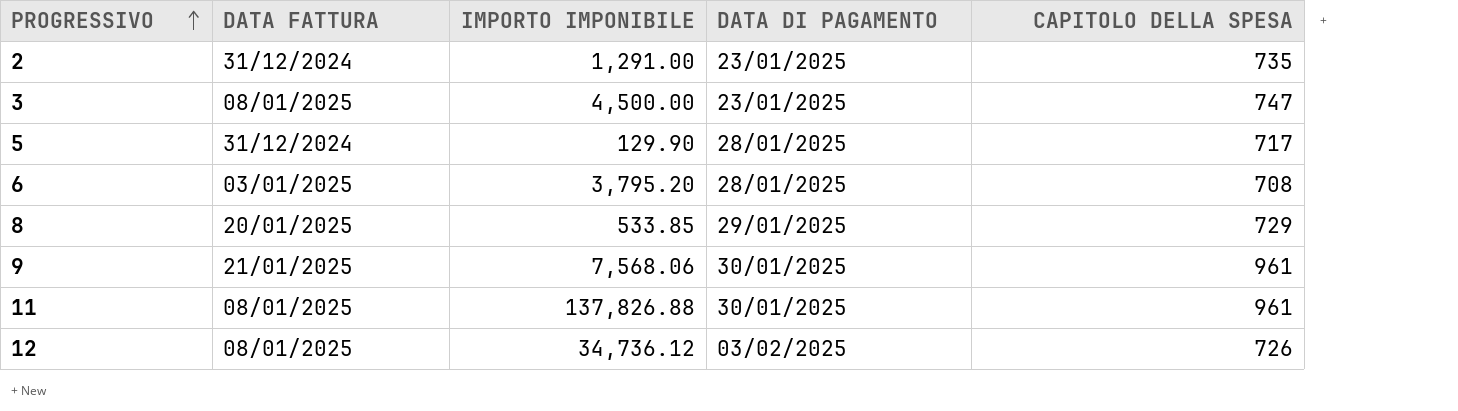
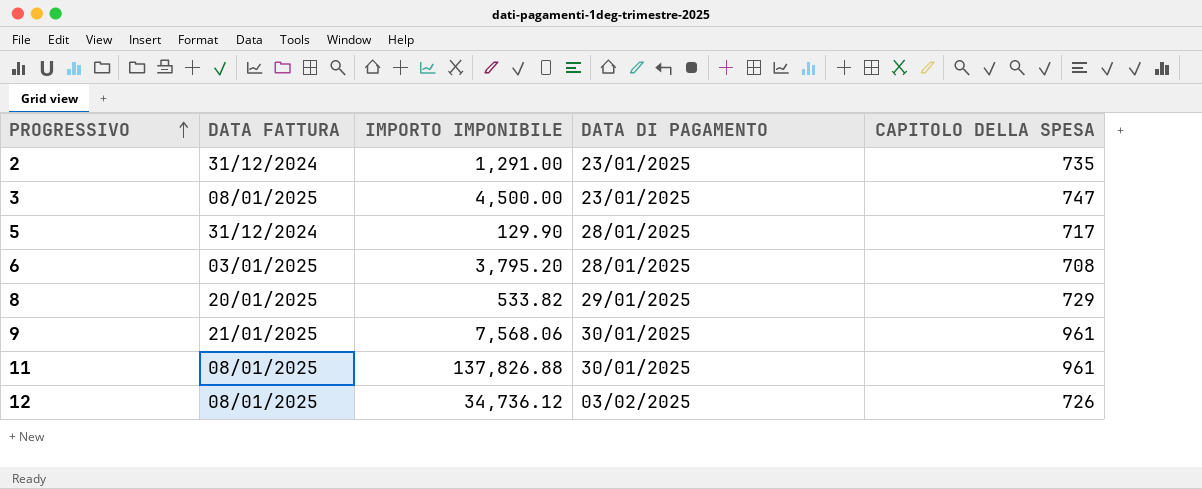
8 | IMPORTO IMPONIBILE: 533.85 -> 533.82

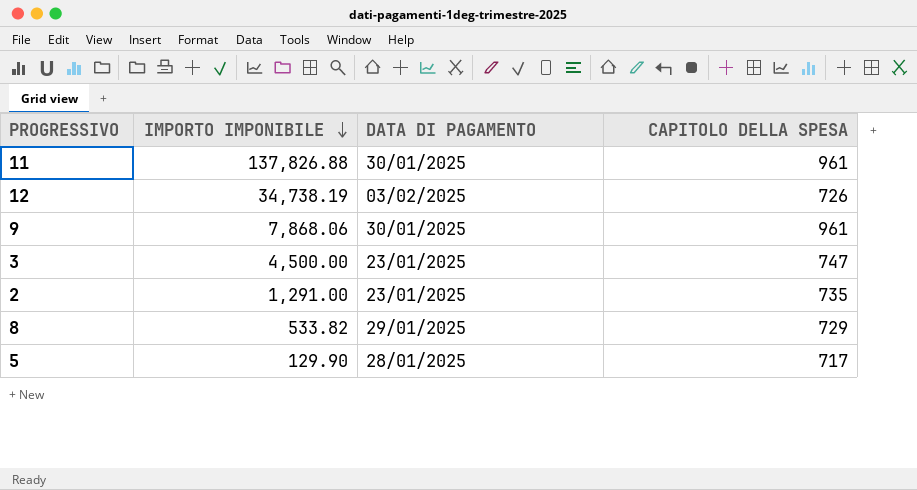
row order: PROGRESSIVO ascending -> IMPORTO IMPONIBILE descending
column DATA FATTURA | position: 2 -> none
row 6: 03/01/2025 | 3,795.20 | 28/01/2025 | 708 -> none
12 | IMPORTO IMPONIBILE: 34,736.12 -> 34,738.19
9 | IMPORTO IMPONIBILE: 7,568.06 -> 7,868.06

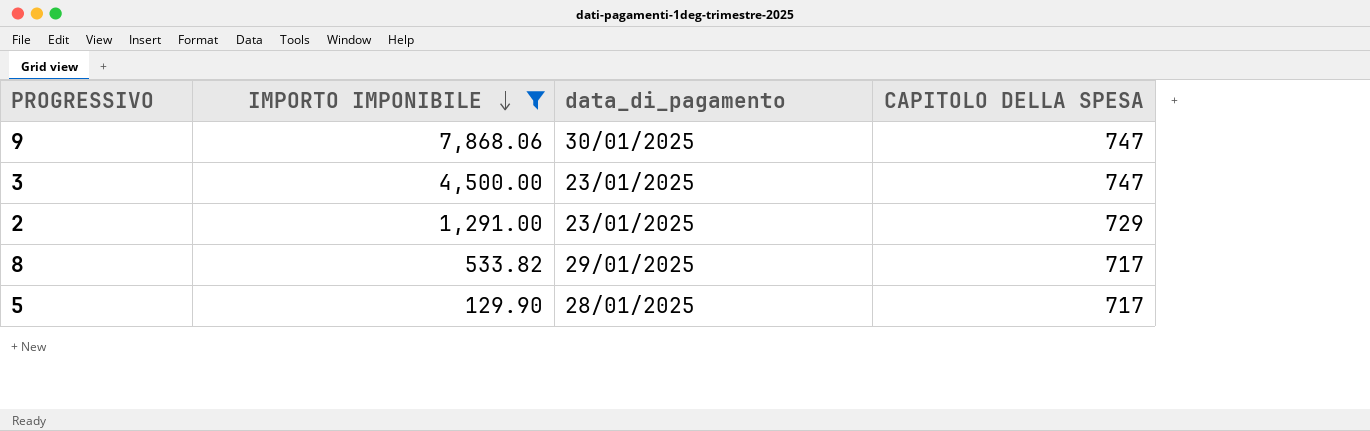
filter: none -> IMPORTO IMPONIBILE <= 7,868.06
column name: DATA DI PAGAMENTO -> data_di_pagamento
9 | CAPITOLO DELLA SPESA: 961 -> 747
2 | CAPITOLO DELLA SPESA: 735 -> 729
8 | CAPITOLO DELLA SPESA: 729 -> 717

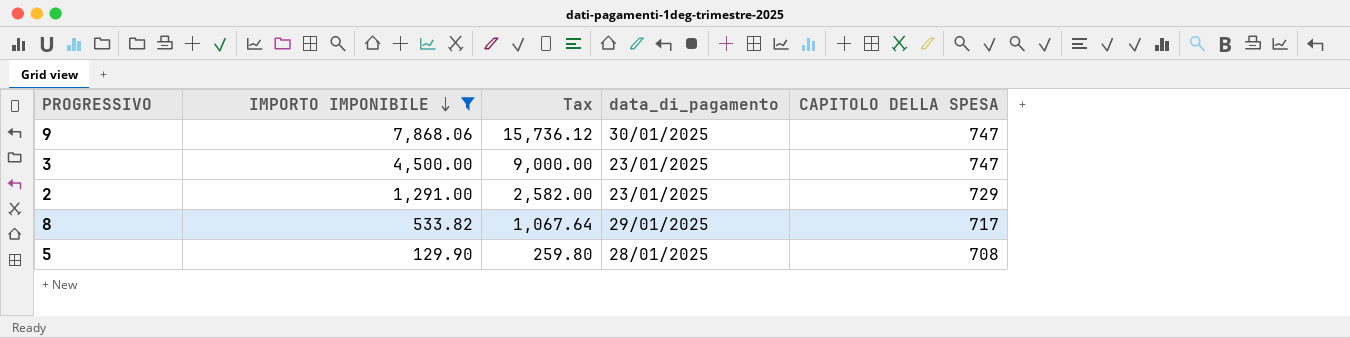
column Tax | formula: none -> [IMPORTO IMPONIBILE] * 2
5 | CAPITOLO DELLA SPESA: 717 -> 708

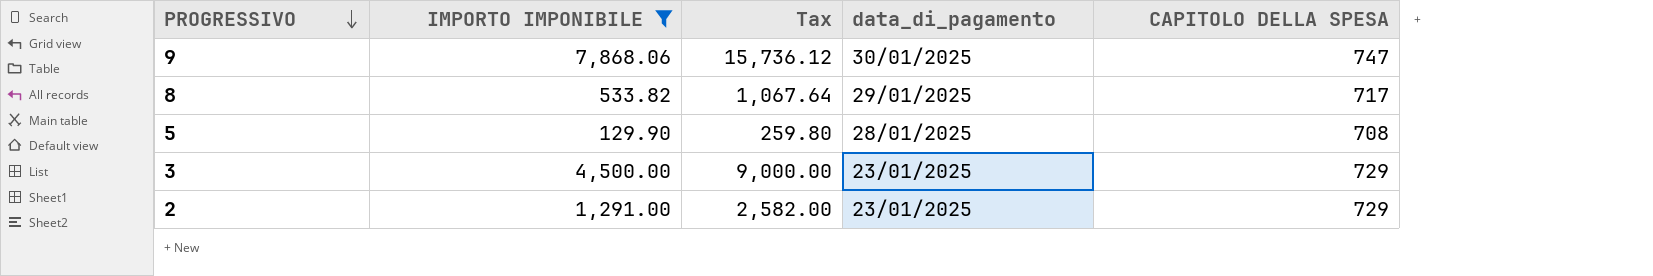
row order: IMPORTO IMPONIBILE descending -> PROGRESSIVO descending
3 | CAPITOLO DELLA SPESA: 747 -> 729

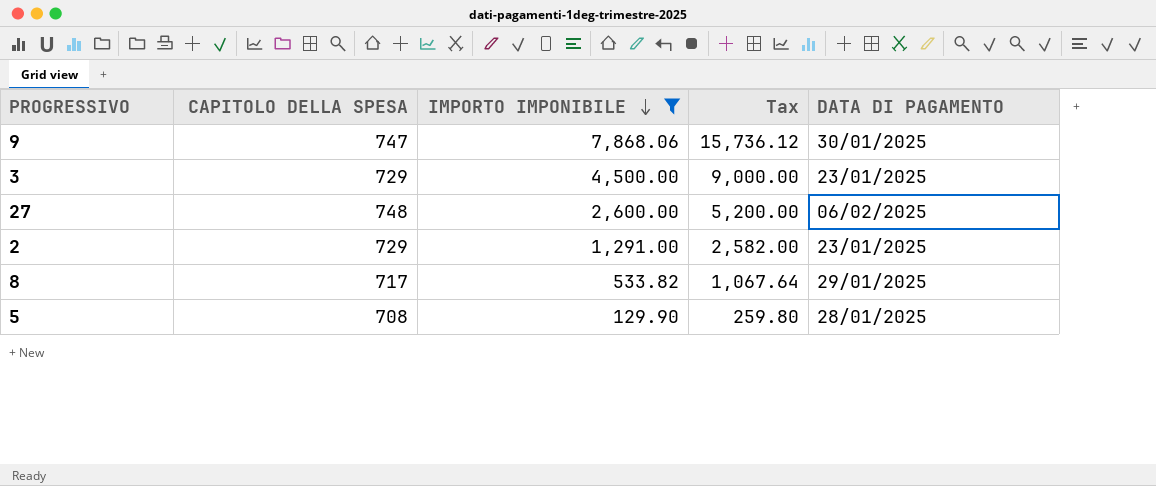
row order: PROGRESSIVO descending -> IMPORTO IMPONIBILE descending
column CAPITOLO DELLA SPESA | position: 5 -> 2
column name: data_di_pagamento -> DATA DI PAGAMENTO
row 27: none -> 748 | 2,600.00 | 5,200.00 | 06/02/2025

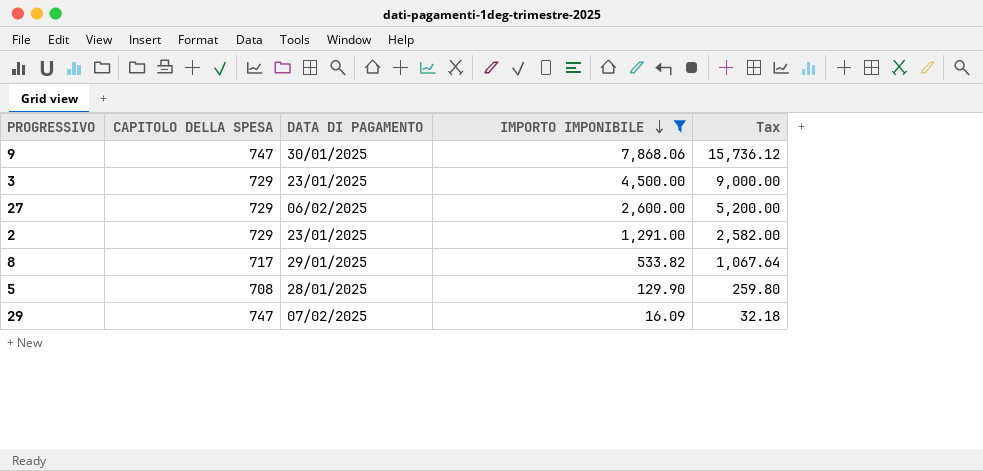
column DATA DI PAGAMENTO | position: 5 -> 3
27 | CAPITOLO DELLA SPESA: 748 -> 729
row 29: none -> 747 | 07/02/2025 | 16.09 | 32.18

